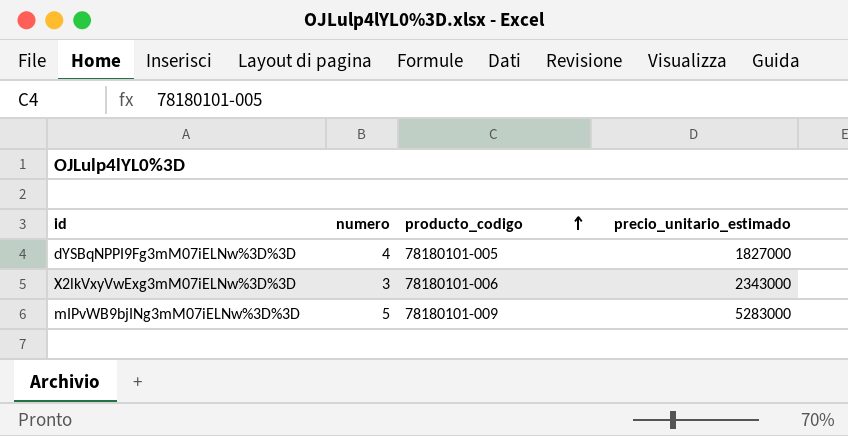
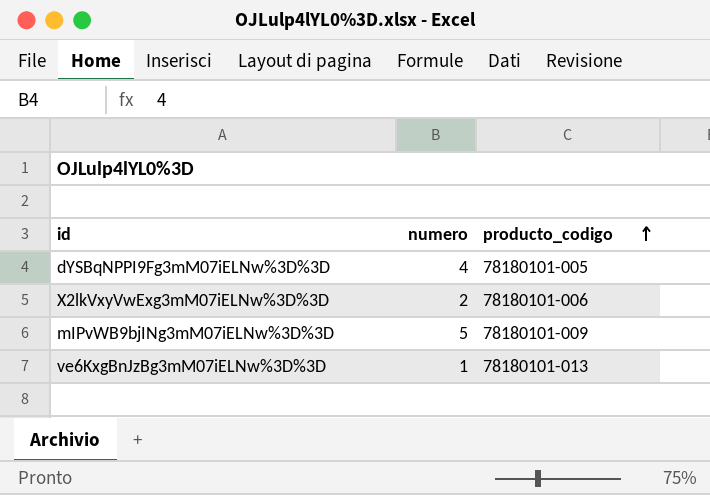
column precio_unitario_estimado | position: 4 -> none
X2lkVxyVwExg3mM07iELNw%3D%3D | numero: 3 -> 2
row ve6KxgBnJzBg3mM07iELNw%3D%3D: none -> 1 | 78180101-013

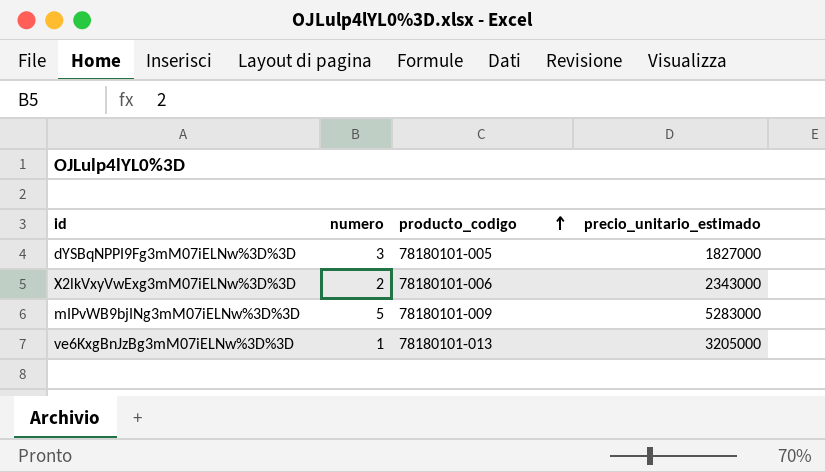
column precio_unitario_estimado | position: none -> 4
dYSBqNPPI9Fg3mM07iELNw%3D%3D | numero: 4 -> 3

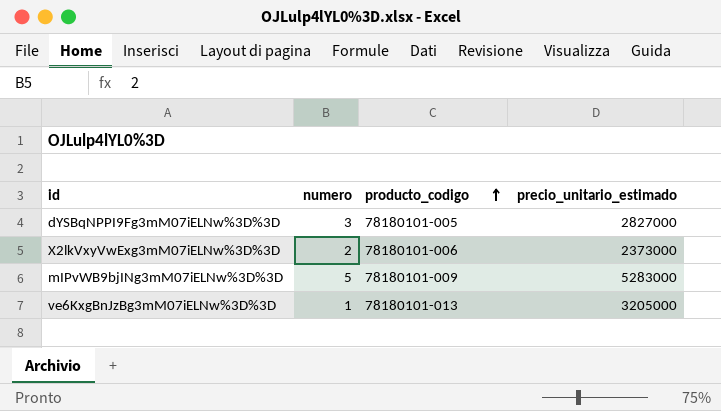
dYSBqNPPI9Fg3mM07iELNw%3D%3D | precio_unitario_estimado: 1827000 -> 2827000
X2lkVxyVwExg3mM07iELNw%3D%3D | precio_unitario_estimado: 2343000 -> 2373000

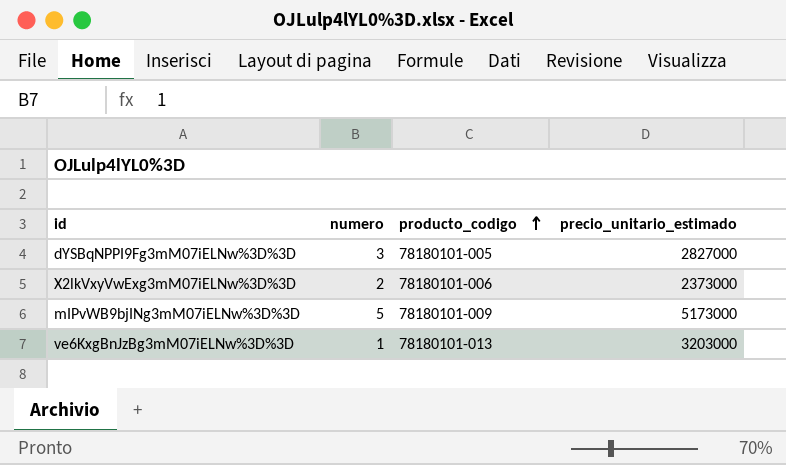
mIPvWB9bjINg3mM07iELNw%3D%3D | precio_unitario_estimado: 5283000 -> 5173000
ve6KxgBnJzBg3mM07iELNw%3D%3D | precio_unitario_estimado: 3205000 -> 3203000

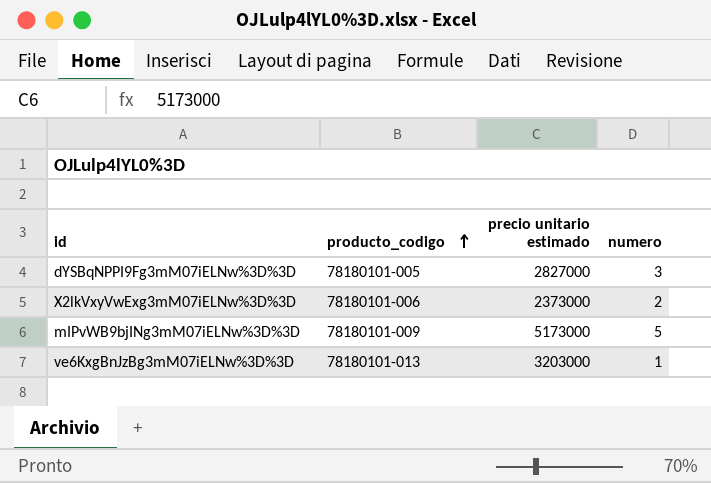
column name: precio_unitario_estimado -> precio unitario estimado
column numero | position: 2 -> 4

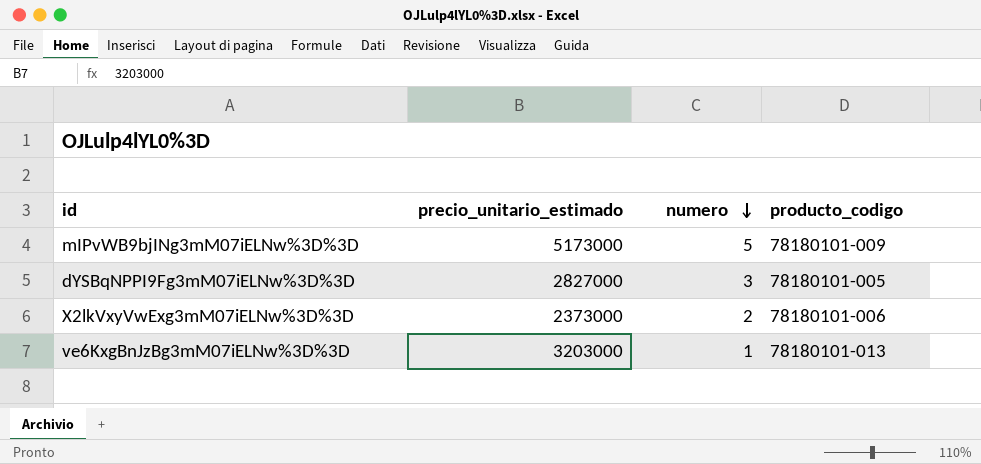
row order: producto_codigo ascending -> numero descending
column name: precio unitario estimado -> precio_unitario_estimado
column producto_codigo | position: 2 -> 4

